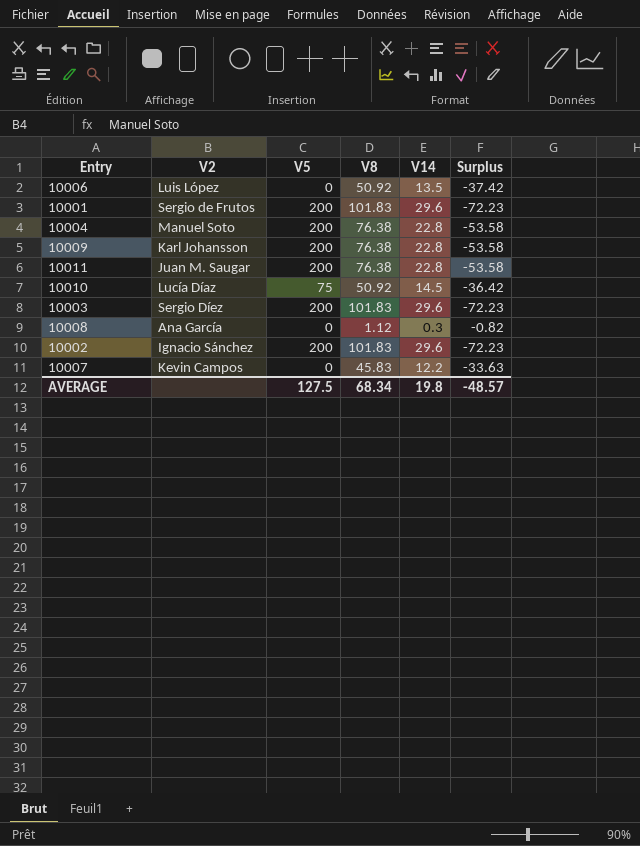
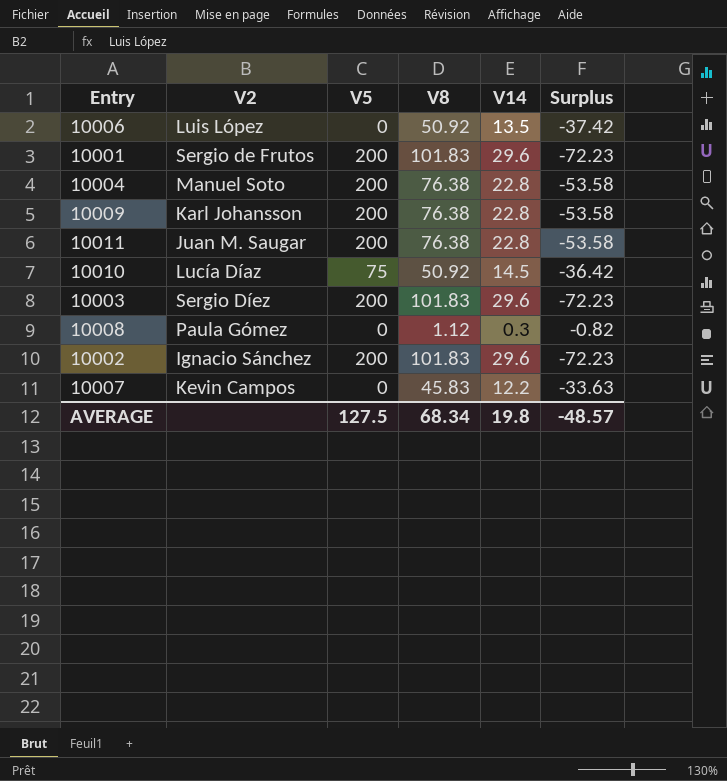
10008 | V2: Ana García -> Paula Gómez

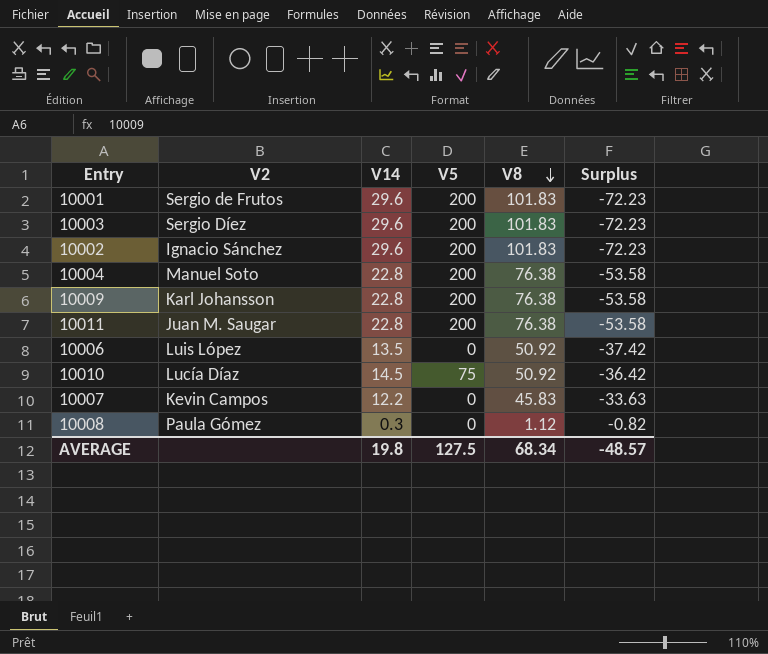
row order: none -> V8 descending
column V14 | position: 5 -> 3

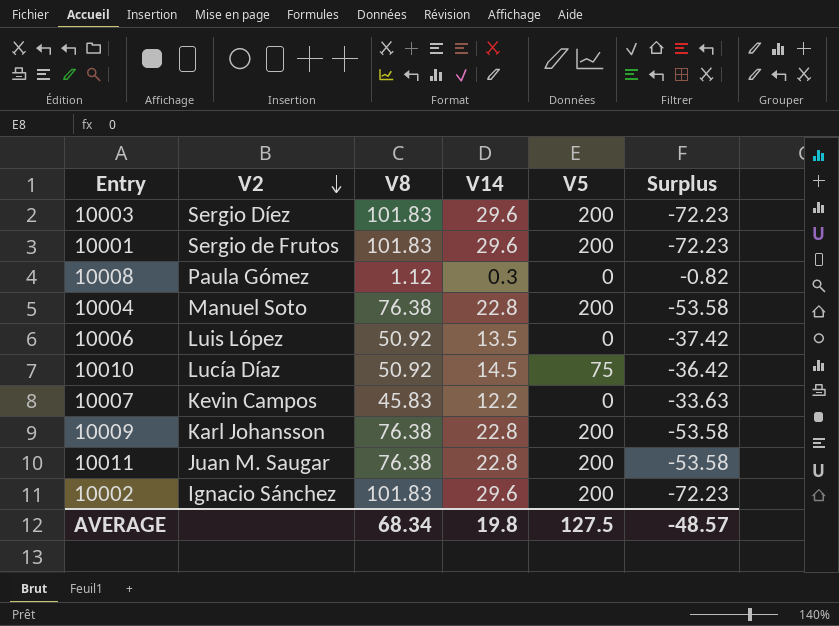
row order: V8 descending -> V2 descending
column V8 | position: 5 -> 3

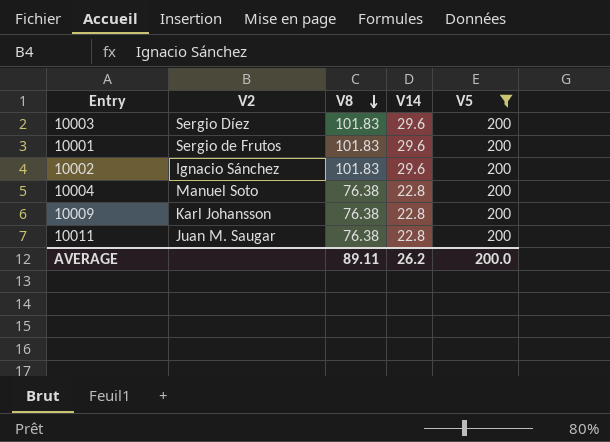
filter: none -> V5 = 200
row order: V2 descending -> V8 descending
column Surplus | formula: [V14] - [V8] -> none
AVERAGE | V8: 68.34 -> 89.11
AVERAGE | V14: 19.8 -> 26.2
AVERAGE | V5: 127.5 -> 200.0

